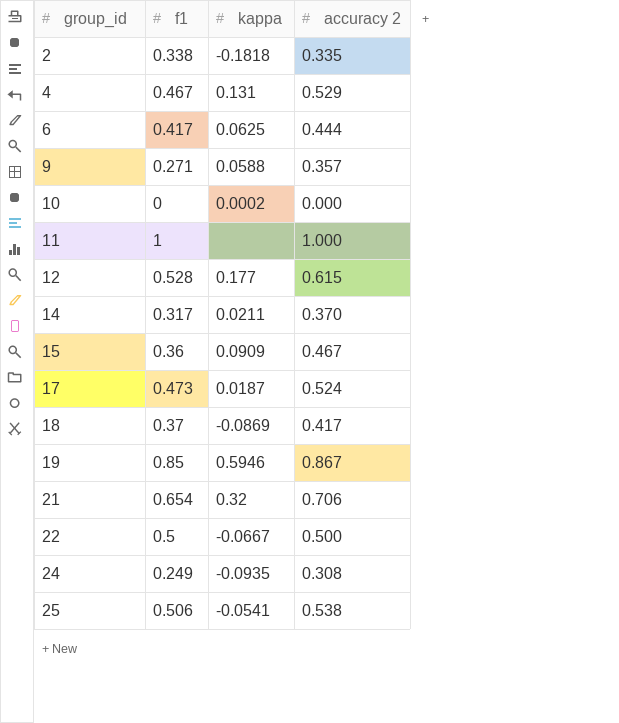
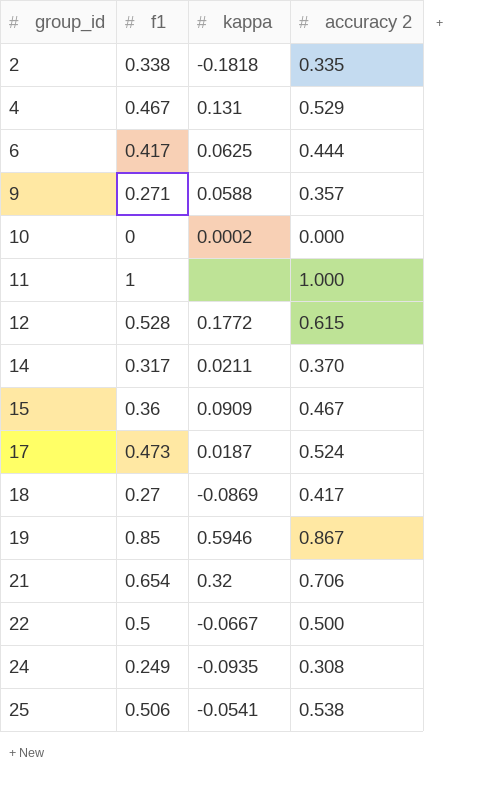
12 | kappa: 0.177 -> 0.1772
18 | f1: 0.37 -> 0.27

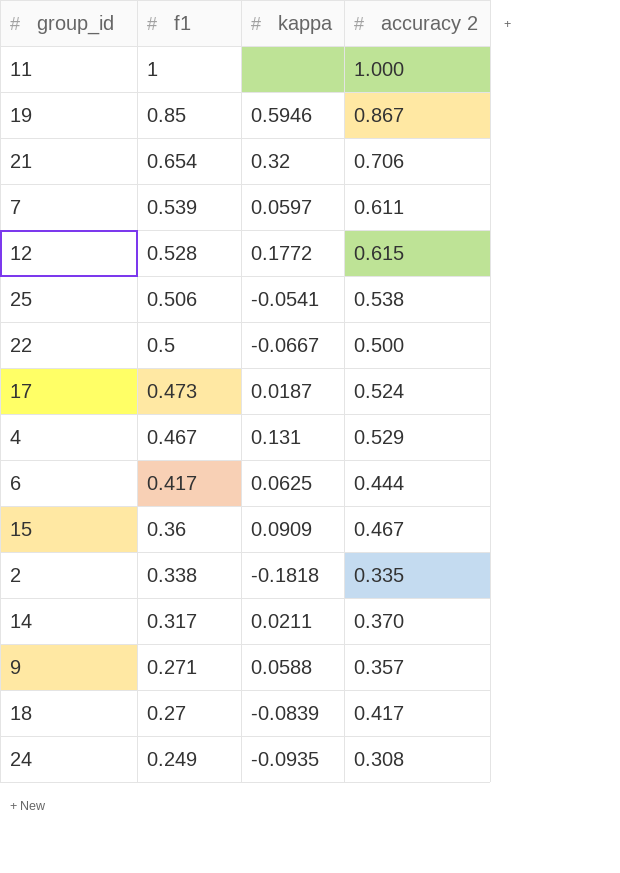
row order: group_id ascending -> f1 descending
row 10: 0 | 0.0002 | 0.000 -> none
row 7: none -> 0.539 | 0.0597 | 0.611
18 | kappa: -0.0869 -> -0.0839

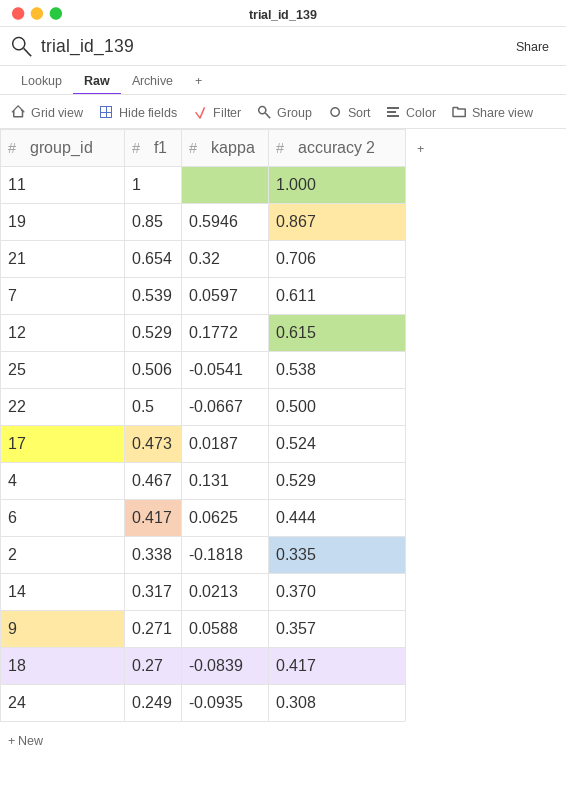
row 15: 0.36 | 0.0909 | 0.467 -> none
12 | f1: 0.528 -> 0.529
14 | kappa: 0.0211 -> 0.0213

